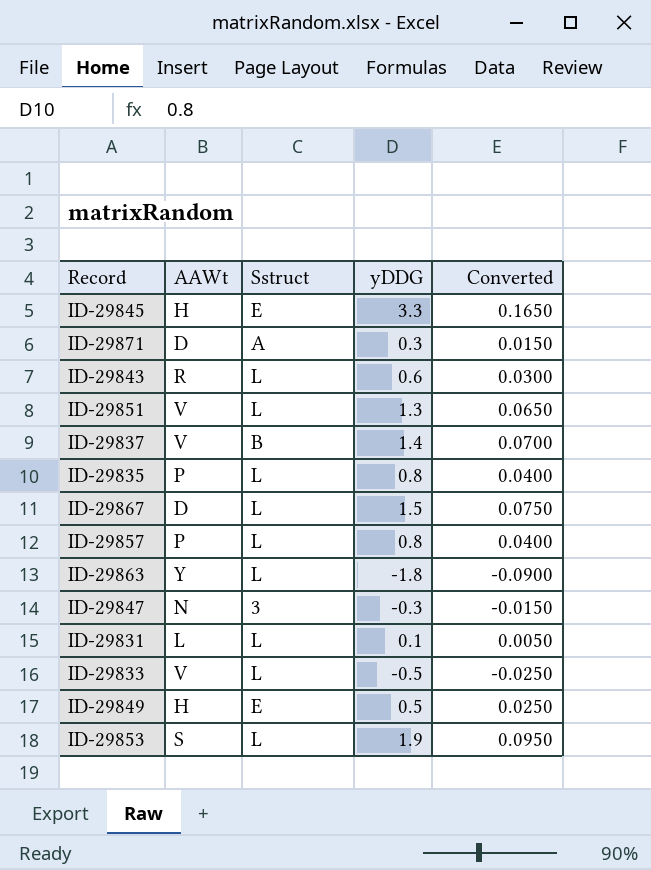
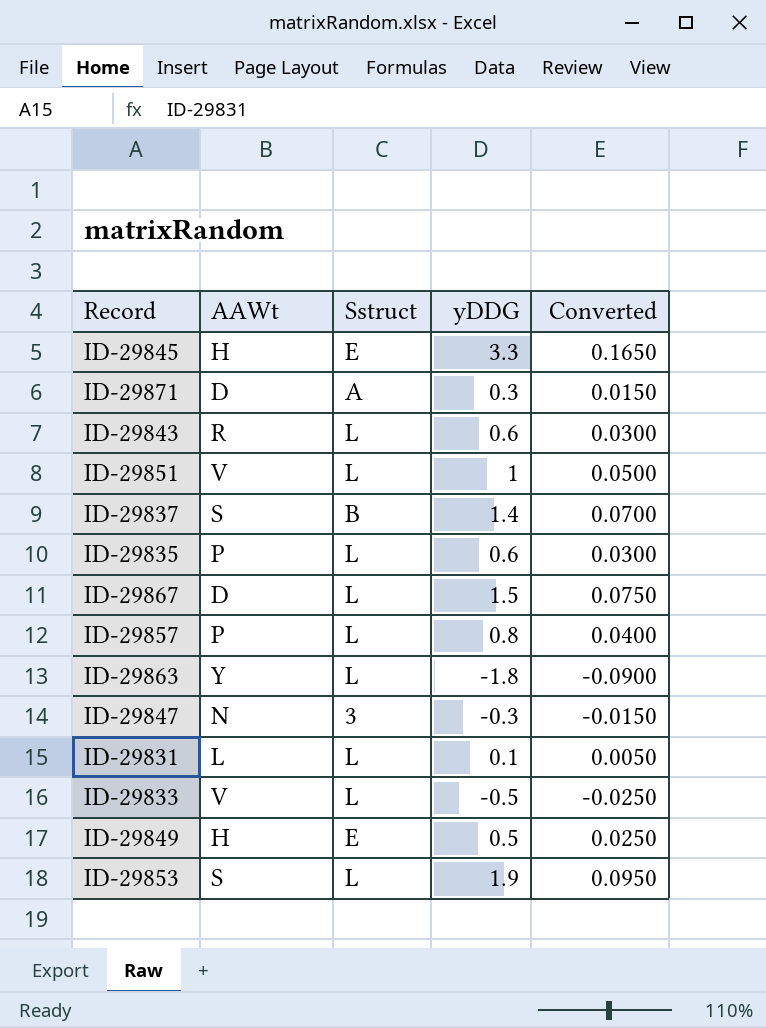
ID-29851 | yDDG: 1.3 -> 1
ID-29851 | Converted: 0.0650 -> 0.0500
ID-29837 | AAWt: V -> S
ID-29835 | yDDG: 0.8 -> 0.6
ID-29835 | Converted: 0.0400 -> 0.0300

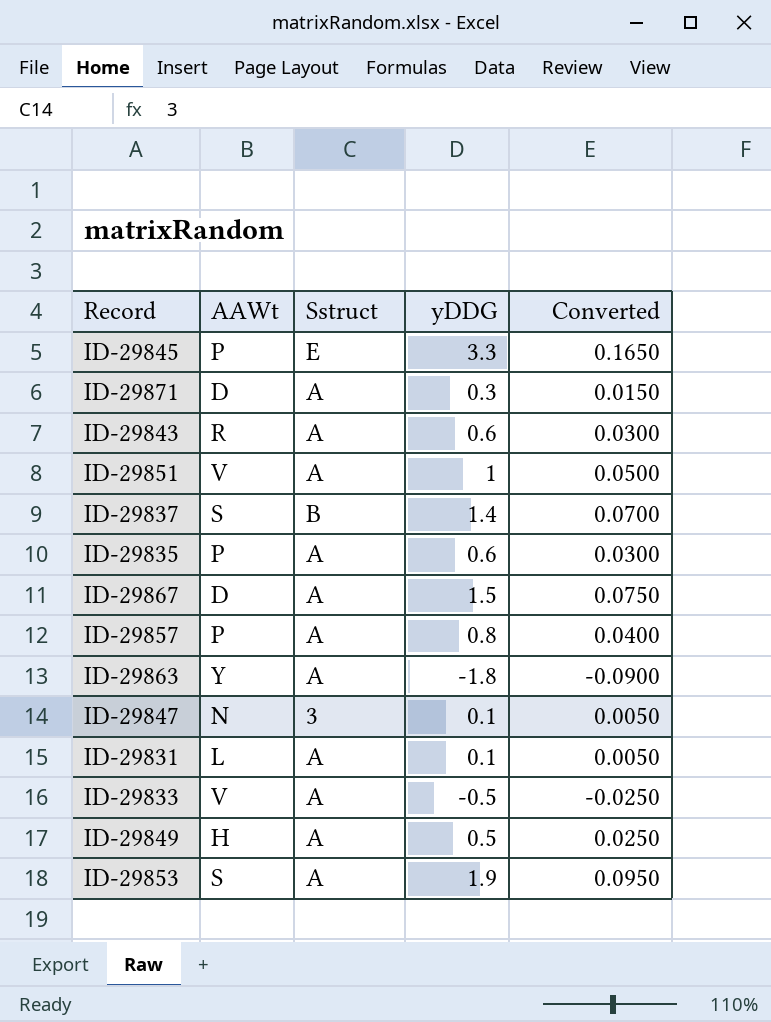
ID-29845 | AAWt: H -> P
ID-29843 | Sstruct: L -> A
ID-29851 | Sstruct: L -> A
ID-29835 | Sstruct: L -> A
ID-29867 | Sstruct: L -> A
ID-29857 | Sstruct: L -> A
ID-29863 | Sstruct: L -> A
ID-29847 | yDDG: -0.3 -> 0.1
ID-29847 | Converted: -0.0150 -> 0.0050
ID-29831 | Sstruct: L -> A
ID-29833 | Sstruct: L -> A
ID-29849 | Sstruct: E -> A
ID-29853 | Sstruct: L -> A

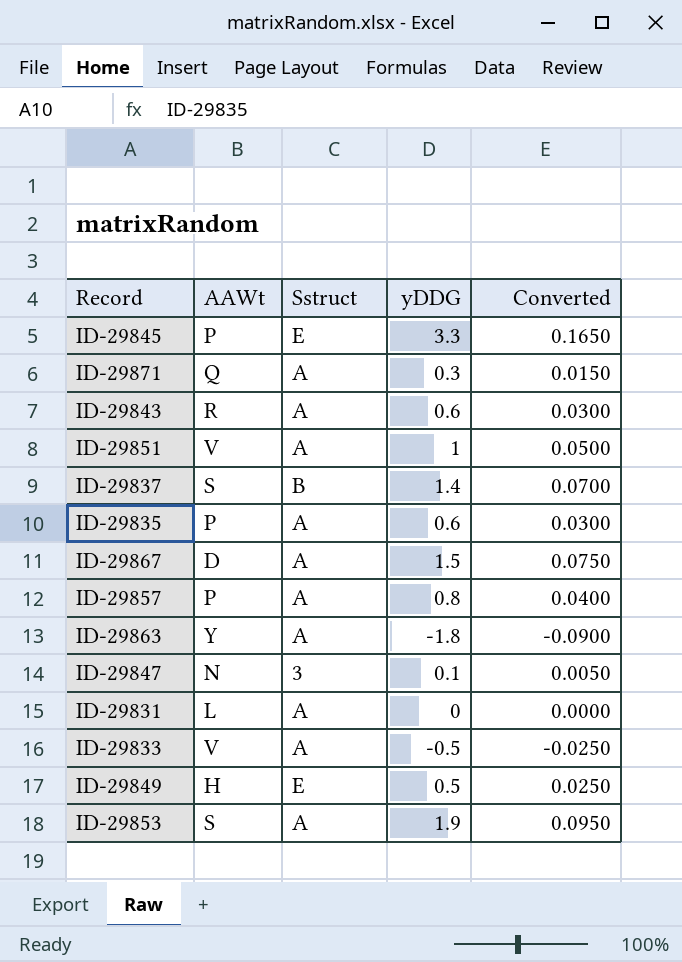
ID-29871 | AAWt: D -> Q
ID-29831 | yDDG: 0.1 -> 0
ID-29831 | Converted: 0.0050 -> 0.0000
ID-29849 | Sstruct: A -> E

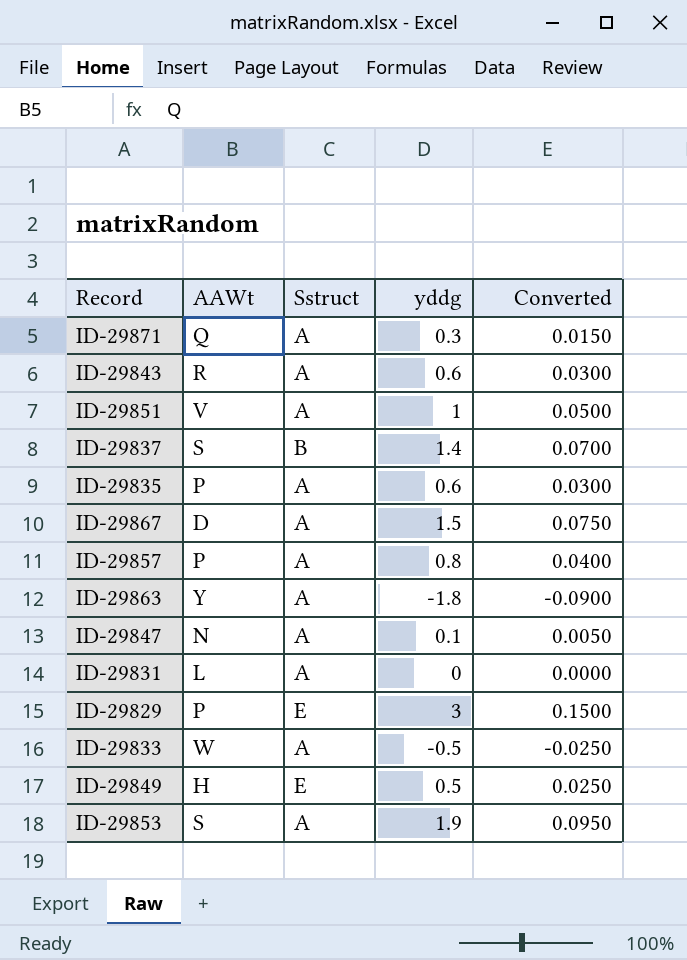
column name: yDDG -> yddg
row ID-29845: P | E | 3.3 | 0.1650 -> none
ID-29847 | Sstruct: 3 -> A
row ID-29829: none -> P | E | 3 | 0.1500
ID-29833 | AAWt: V -> W

